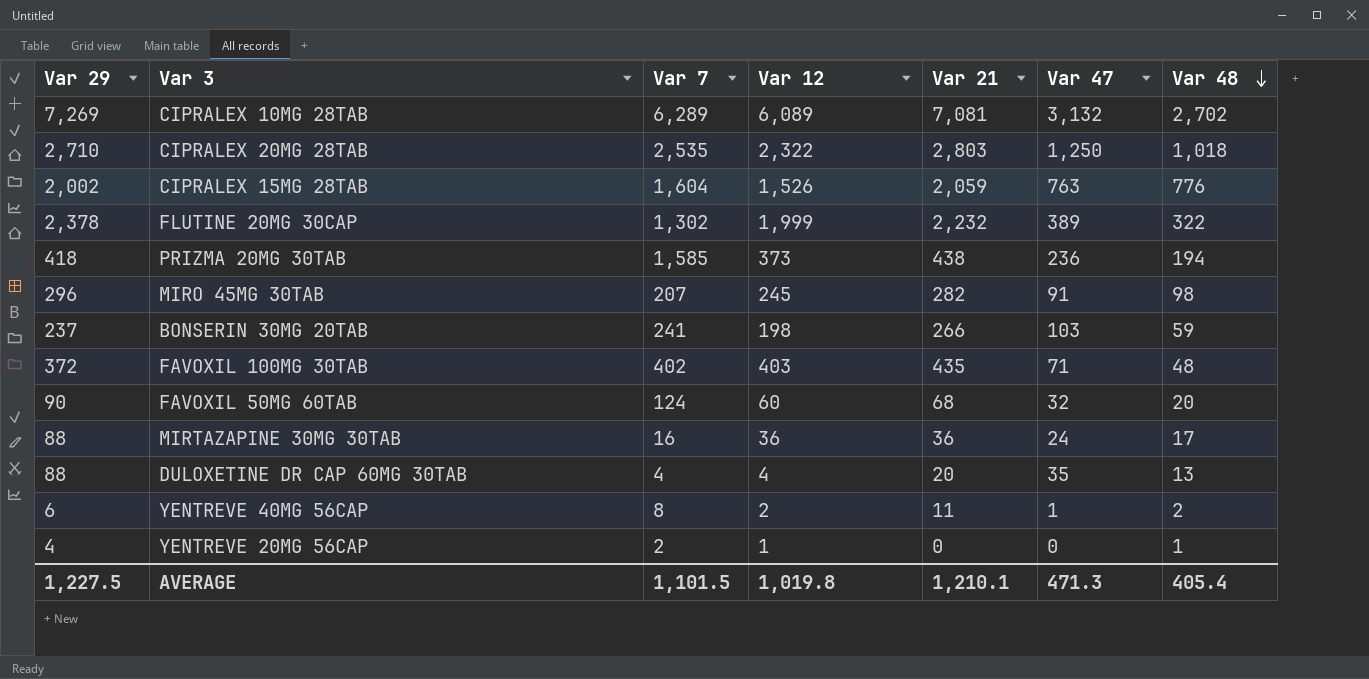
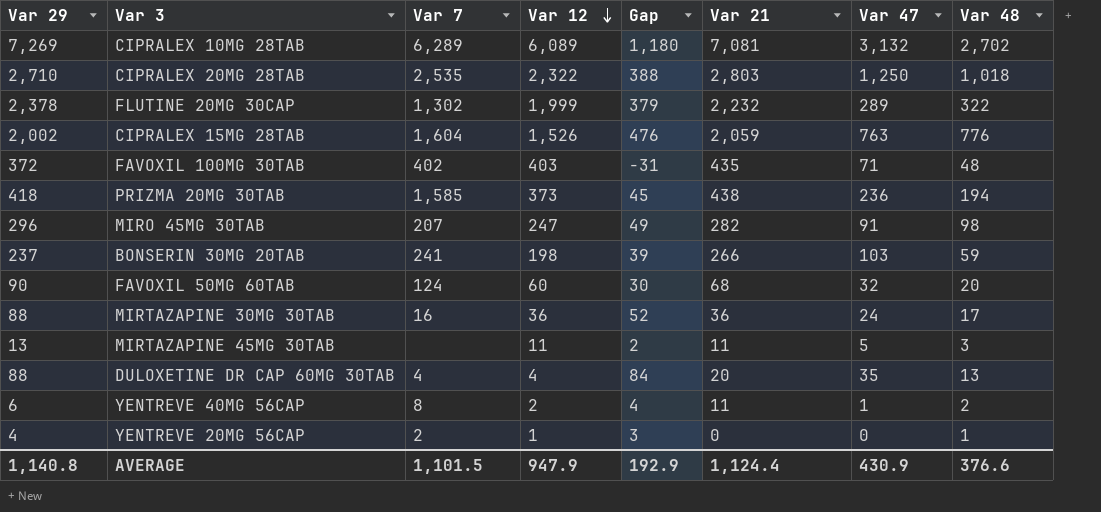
row order: Var 48 descending -> Var 12 descending
column Gap | formula: none -> [Var 29] - [Var 12]
FLUTINE 20MG 30CAP | Var 47: 389 -> 289
MIRO 45MG 30TAB | Var 12: 245 -> 247
row MIRTAZAPINE 45MG 30TAB: none -> 13 | none | 11 | 2 | 11 | 5 | 3
AVERAGE | Var 29: 1,227.5 -> 1,140.8
AVERAGE | Var 12: 1,019.8 -> 947.9
AVERAGE | Var 21: 1,210.1 -> 1,124.4
AVERAGE | Var 47: 471.3 -> 430.9
AVERAGE | Var 48: 405.4 -> 376.6

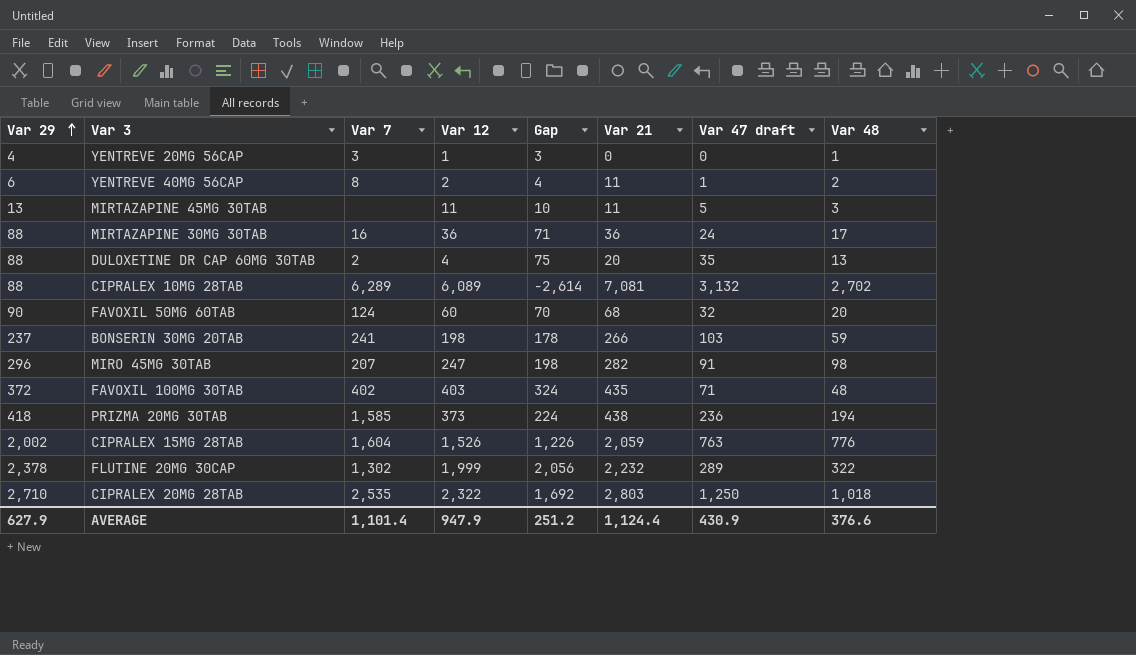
row order: Var 12 descending -> Var 29 ascending
column Gap | formula: [Var 29] - [Var 12] -> [Var 29] - [Var 48]
column name: Var 47 -> Var 47 draft
YENTREVE 20MG 56CAP | Var 7: 2 -> 3
DULOXETINE DR CAP 60MG 30TAB | Var 7: 4 -> 2
CIPRALEX 10MG 28TAB | Var 29: 7,269 -> 88
AVERAGE | Var 29: 1,140.8 -> 627.9
AVERAGE | Var 7: 1,101.5 -> 1,101.4
AVERAGE | Gap: 192.9 -> 251.2

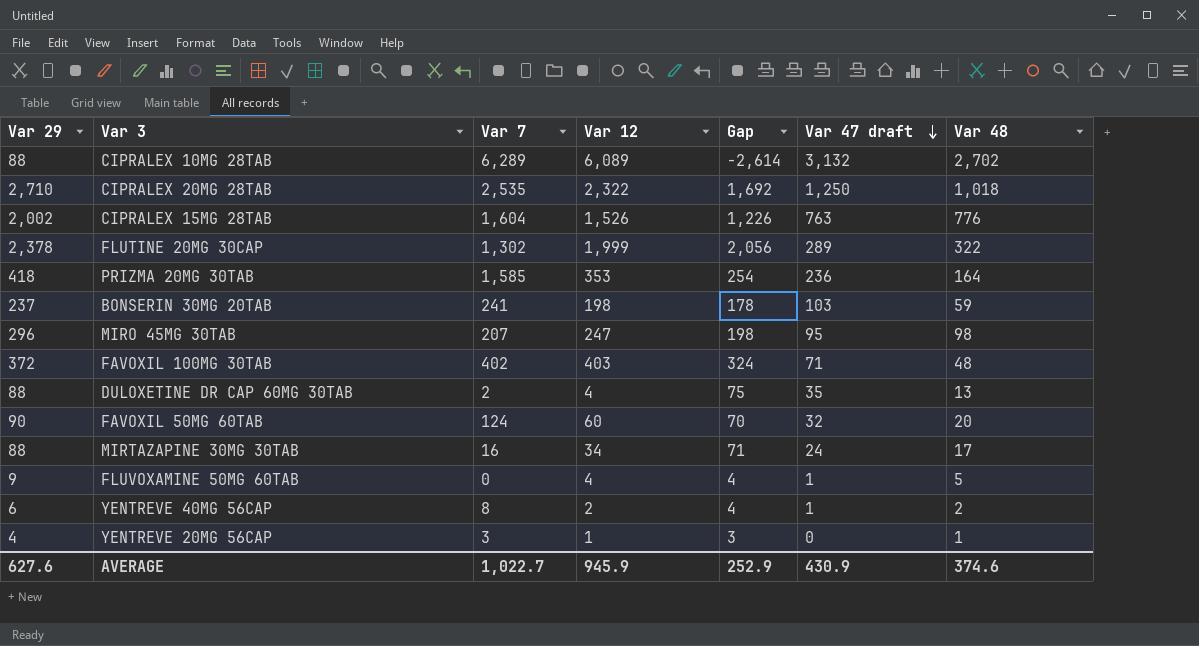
row order: Var 29 ascending -> Var 47 draft descending
column Var 21 | position: 6 -> none
row MIRTAZAPINE 45MG 30TAB: 13 | none | 11 | 10 | 11 | 5 | 3 -> none
PRIZMA 20MG 30TAB | Var 12: 373 -> 353
PRIZMA 20MG 30TAB | Gap: 224 -> 254
PRIZMA 20MG 30TAB | Var 48: 194 -> 164
MIRO 45MG 30TAB | Var 47 draft: 91 -> 95
MIRTAZAPINE 30MG 30TAB | Var 12: 36 -> 34
row FLUVOXAMINE 50MG 60TAB: none -> 9 | 0 | 4 | 4 | 1 | 5
AVERAGE | Var 29: 627.9 -> 627.6
AVERAGE | Var 7: 1,101.4 -> 1,022.7
AVERAGE | Var 12: 947.9 -> 945.9
AVERAGE | Gap: 251.2 -> 252.9
AVERAGE | Var 48: 376.6 -> 374.6

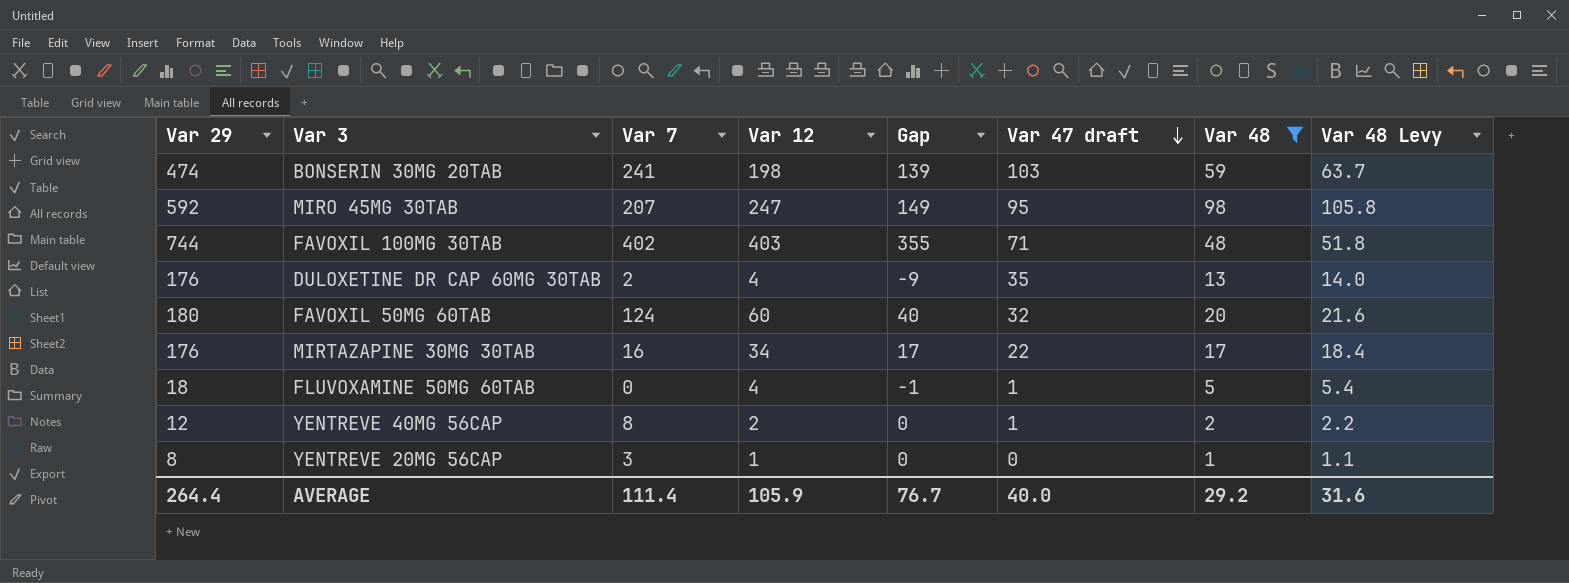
filter: none -> Var 48 <= 98
column Gap | formula: [Var 29] - [Var 48] -> [Var 12] - [Var 48]
column Var 48 Levy | formula: none -> [Var 48] * 1.08
BONSERIN 30MG 20TAB | Var 29: 237 -> 474
MIRO 45MG 30TAB | Var 29: 296 -> 592
FAVOXIL 100MG 30TAB | Var 29: 372 -> 744
DULOXETINE DR CAP 60MG 30TAB | Var 29: 88 -> 176
FAVOXIL 50MG 60TAB | Var 29: 90 -> 180
MIRTAZAPINE 30MG 30TAB | Var 29: 88 -> 176
MIRTAZAPINE 30MG 30TAB | Var 47 draft: 24 -> 22
FLUVOXAMINE 50MG 60TAB | Var 29: 9 -> 18
YENTREVE 40MG 56CAP | Var 29: 6 -> 12
YENTREVE 20MG 56CAP | Var 29: 4 -> 8
AVERAGE | Var 29: 627.6 -> 264.4
AVERAGE | Var 7: 1,022.7 -> 111.4
AVERAGE | Var 12: 945.9 -> 105.9
AVERAGE | Gap: 252.9 -> 76.7
AVERAGE | Var 47 draft: 430.9 -> 40.0
AVERAGE | Var 48: 374.6 -> 29.2

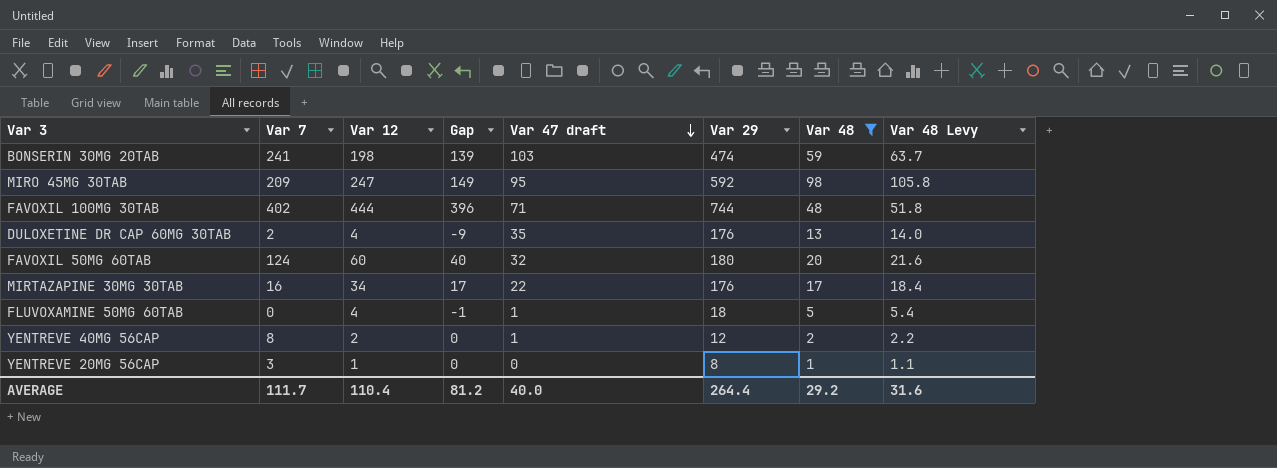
column Var 29 | position: 1 -> 6
MIRO 45MG 30TAB | Var 7: 207 -> 209
FAVOXIL 100MG 30TAB | Var 12: 403 -> 444
FAVOXIL 100MG 30TAB | Gap: 355 -> 396
AVERAGE | Var 7: 111.4 -> 111.7
AVERAGE | Var 12: 105.9 -> 110.4
AVERAGE | Gap: 76.7 -> 81.2

